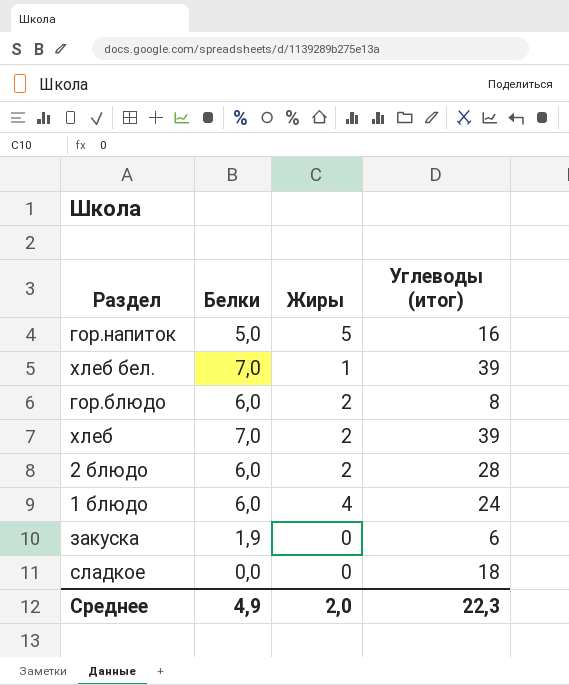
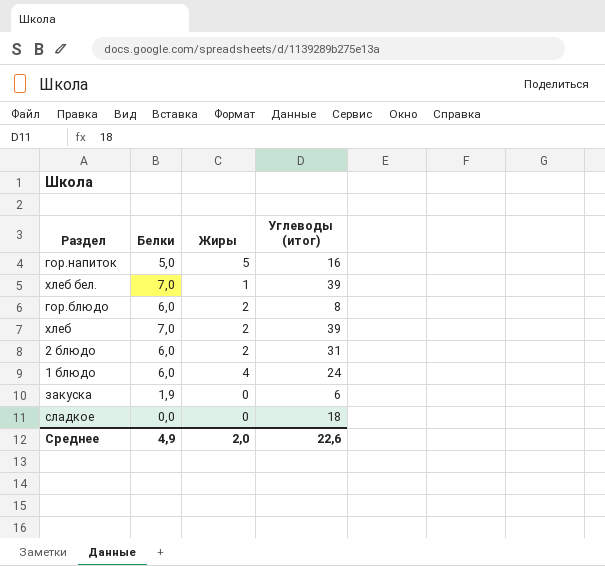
2 блюдо | Углеводы (итог): 28 -> 31
Среднее | Углеводы (итог): 22,3 -> 22,6

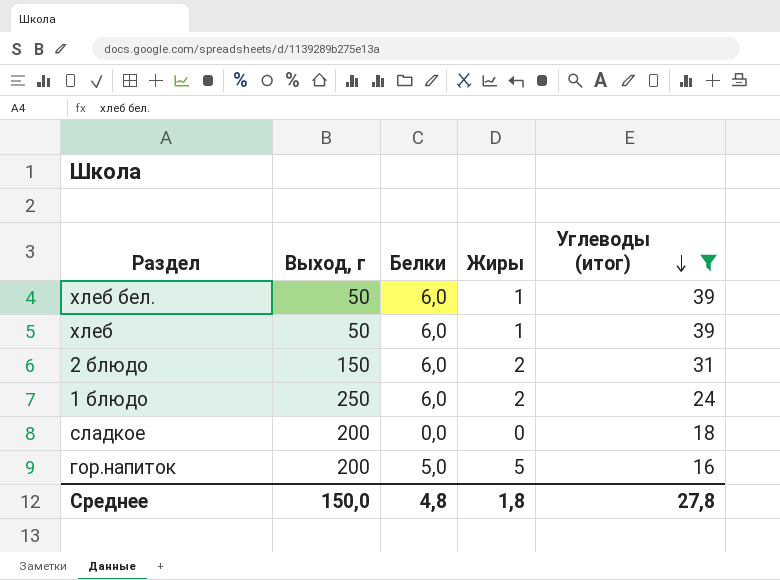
filter: none -> Углеводы (итог) >= 16
row order: none -> Углеводы (итог) descending
column Выход, г | position: none -> 2
хлеб бел. | Белки: 7,0 -> 6,0
хлеб | Белки: 7,0 -> 6,0
хлеб | Жиры: 2 -> 1
1 блюдо | Жиры: 4 -> 2
Среднее | Белки: 4,9 -> 4,8
Среднее | Жиры: 2,0 -> 1,8
Среднее | Углеводы (итог): 22,6 -> 27,8

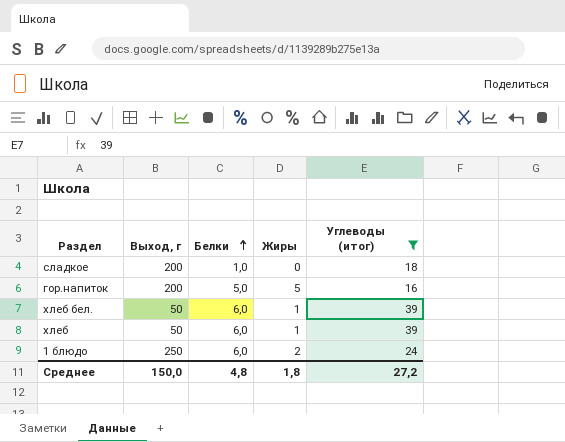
row order: Углеводы (итог) descending -> Белки ascending
row 2 блюдо: 150 | 6,0 | 2 | 31 -> none
сладкое | Белки: 0,0 -> 1,0
Среднее | Углеводы (итог): 27,8 -> 27,2

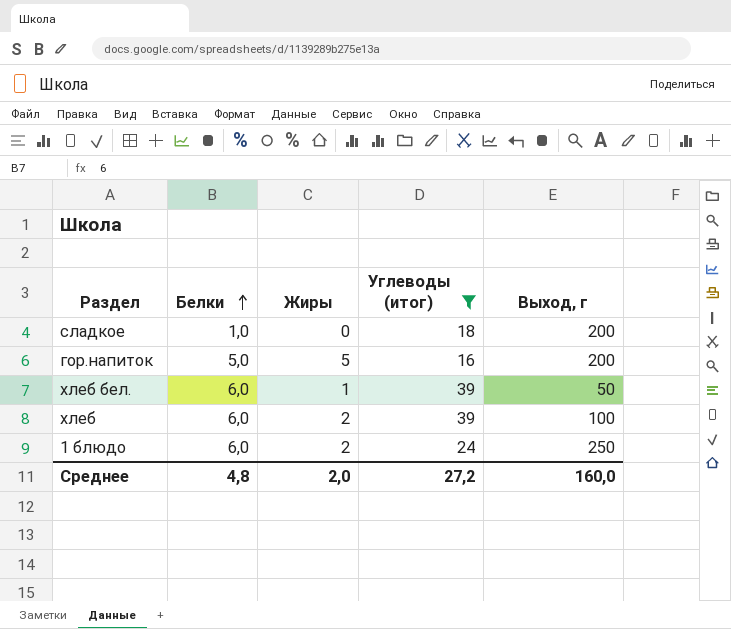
column Выход, г | position: 2 -> 5
хлеб | Жиры: 1 -> 2
хлеб | Выход, г: 50 -> 100
Среднее | Жиры: 1,8 -> 2,0
Среднее | Выход, г: 150,0 -> 160,0

